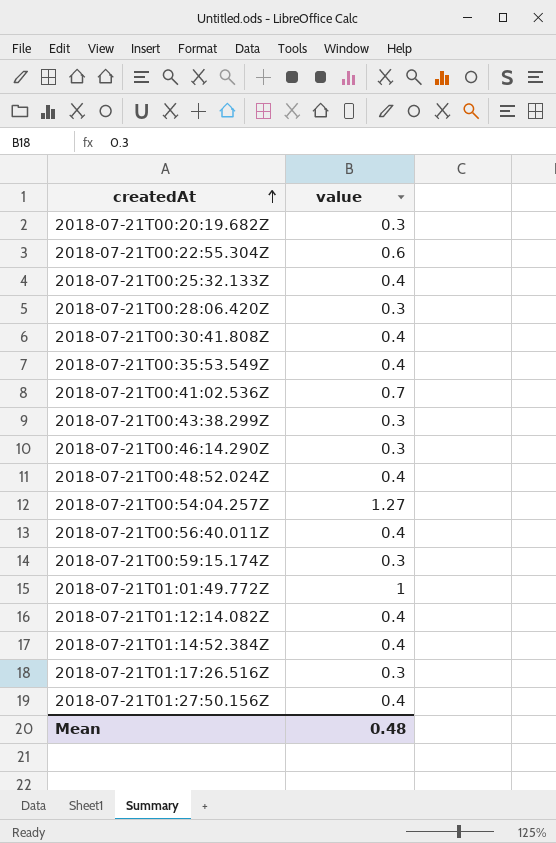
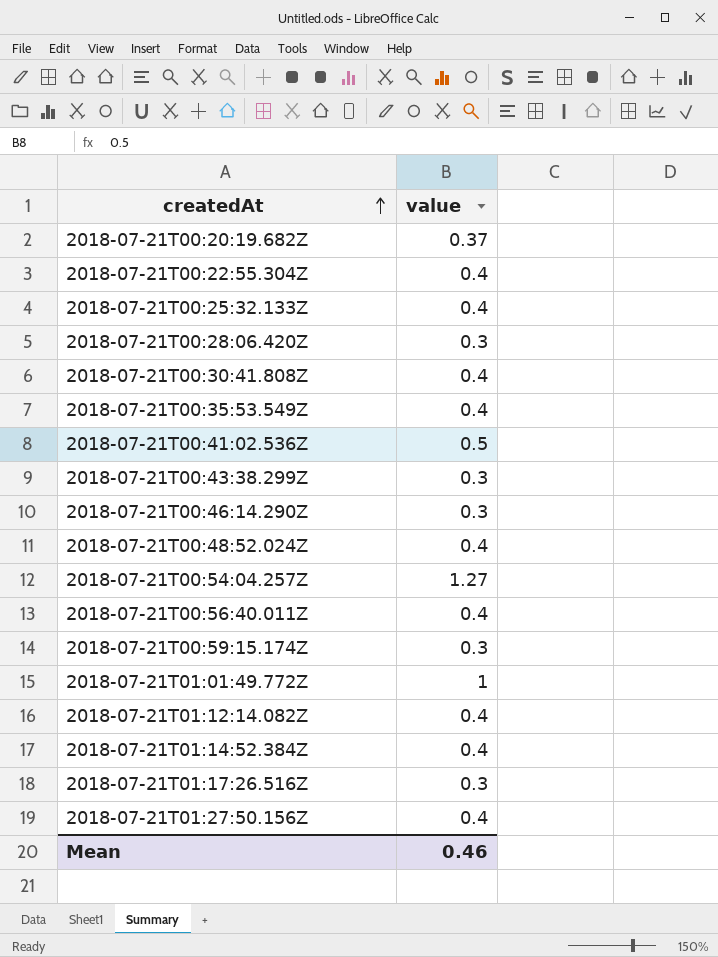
2018-07-21T00:20:19.682Z | value: 0.3 -> 0.37
2018-07-21T00:22:55.304Z | value: 0.6 -> 0.4
2018-07-21T00:41:02.536Z | value: 0.7 -> 0.5
Mean | value: 0.48 -> 0.46

